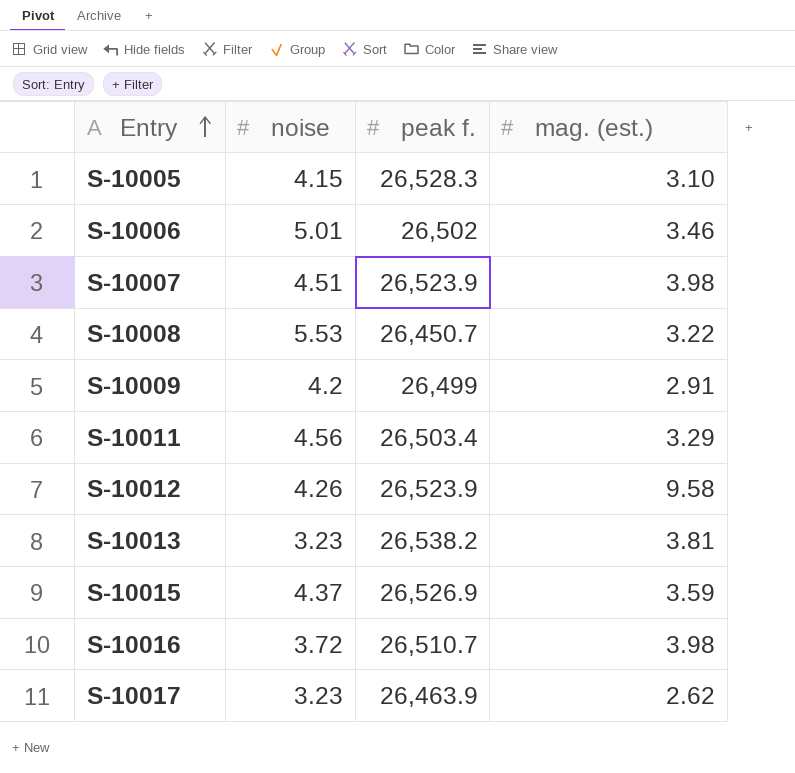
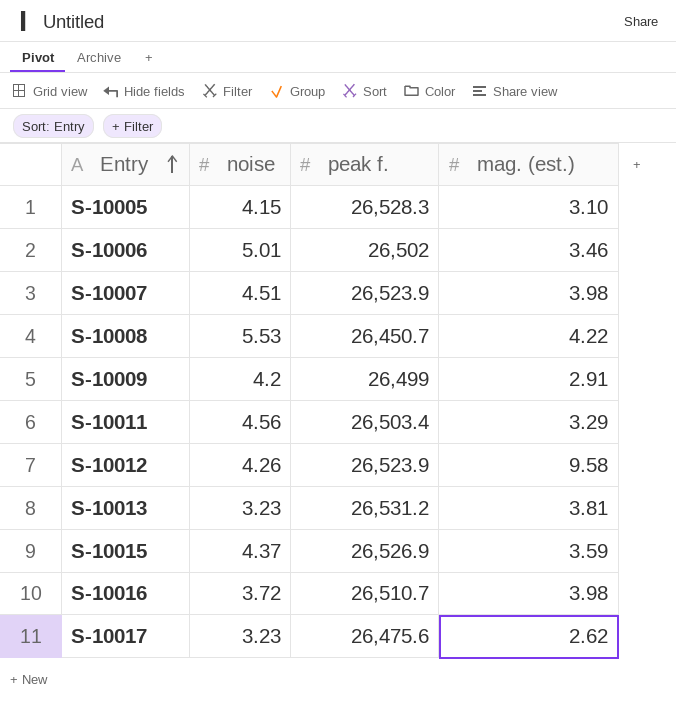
S-10008 | mag. (est.): 3.22 -> 4.22
S-10013 | peak f.: 26,538.2 -> 26,531.2
S-10017 | peak f.: 26,463.9 -> 26,475.6

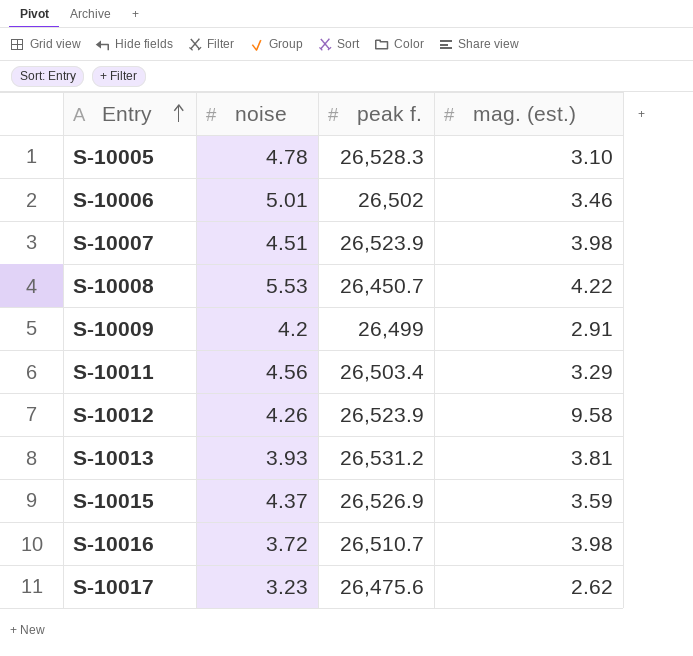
S-10005 | noise: 4.15 -> 4.78
S-10013 | noise: 3.23 -> 3.93

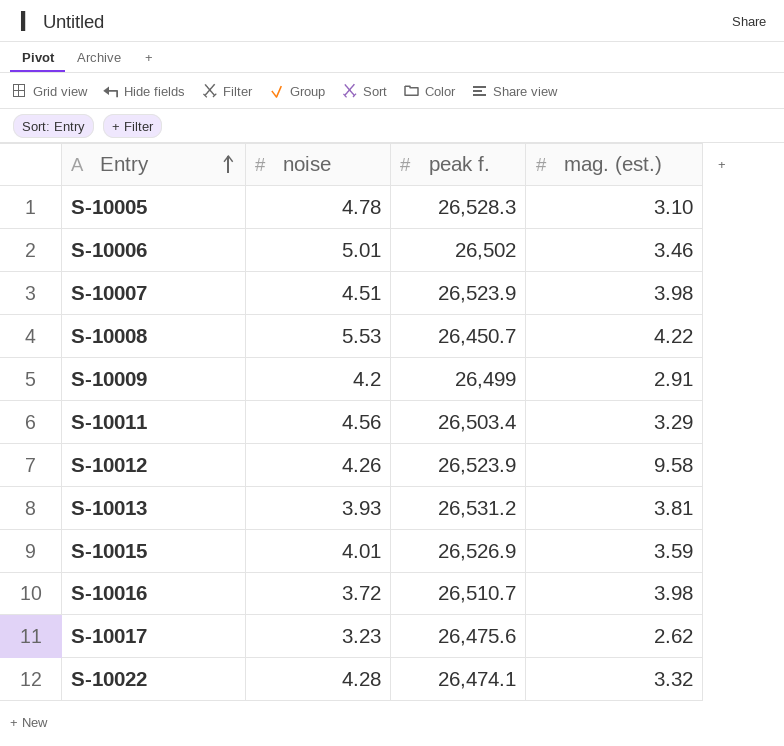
S-10015 | noise: 4.37 -> 4.01
row S-10022: none -> 4.28 | 26,474.1 | 3.32

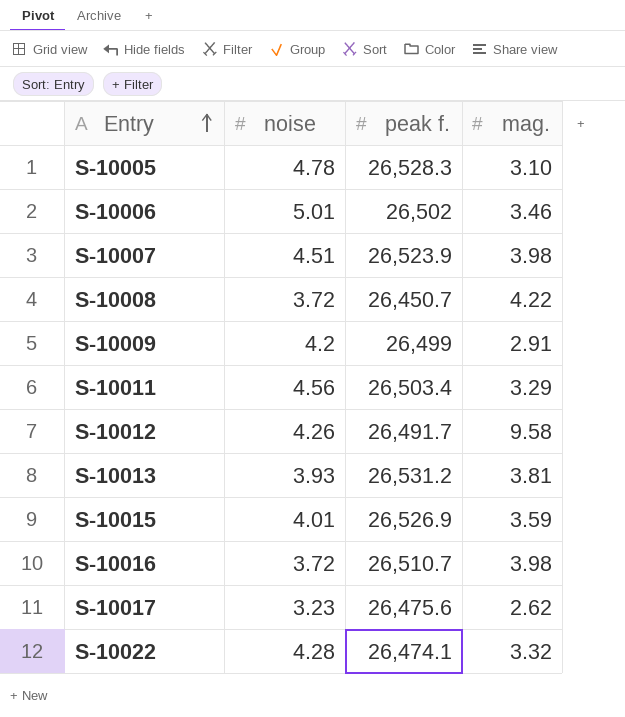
column name: mag. (est.) -> mag.
S-10008 | noise: 5.53 -> 3.72
S-10012 | peak f.: 26,523.9 -> 26,491.7

